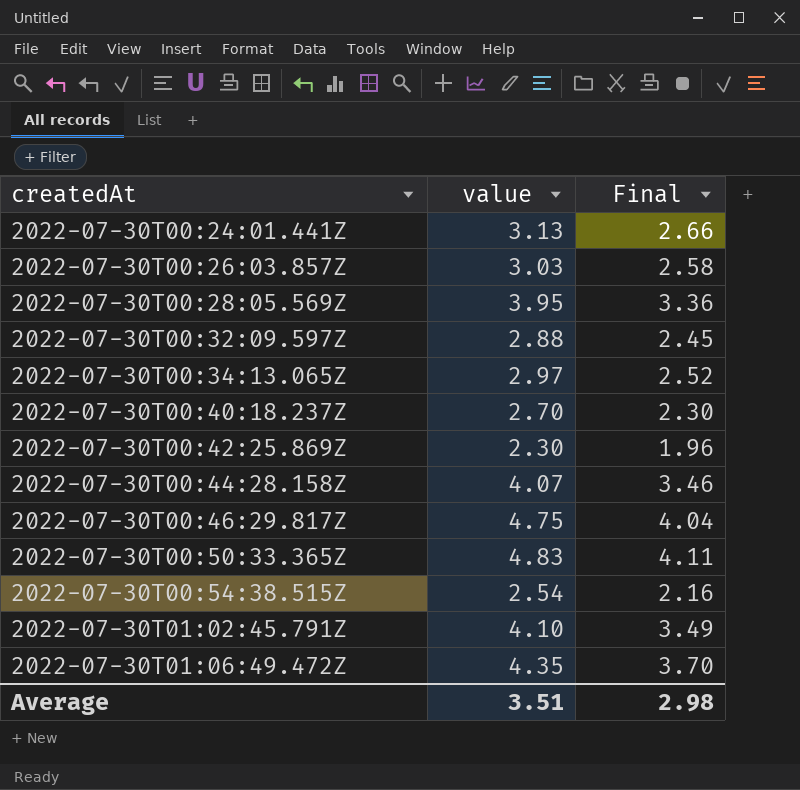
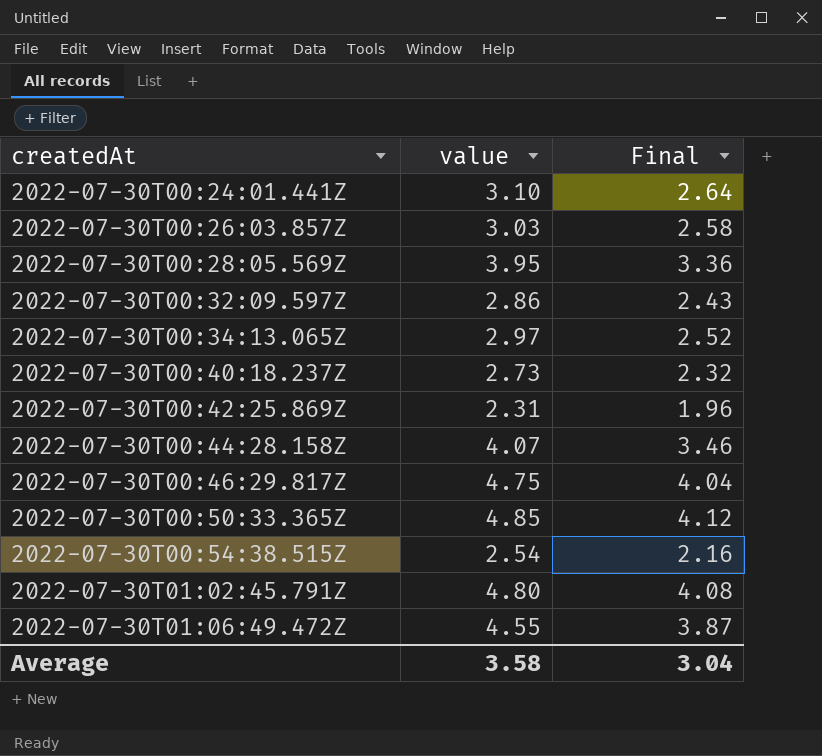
2022-07-30T00:24:01.441Z | value: 3.13 -> 3.10
2022-07-30T00:24:01.441Z | Final: 2.66 -> 2.64
2022-07-30T00:32:09.597Z | value: 2.88 -> 2.86
2022-07-30T00:32:09.597Z | Final: 2.45 -> 2.43
2022-07-30T00:40:18.237Z | value: 2.70 -> 2.73
2022-07-30T00:40:18.237Z | Final: 2.30 -> 2.32
2022-07-30T00:42:25.869Z | value: 2.30 -> 2.31
2022-07-30T00:50:33.365Z | value: 4.83 -> 4.85
2022-07-30T00:50:33.365Z | Final: 4.11 -> 4.12
2022-07-30T01:02:45.791Z | value: 4.10 -> 4.80
2022-07-30T01:02:45.791Z | Final: 3.49 -> 4.08
2022-07-30T01:06:49.472Z | value: 4.35 -> 4.55
2022-07-30T01:06:49.472Z | Final: 3.70 -> 3.87
Average | value: 3.51 -> 3.58
Average | Final: 2.98 -> 3.04

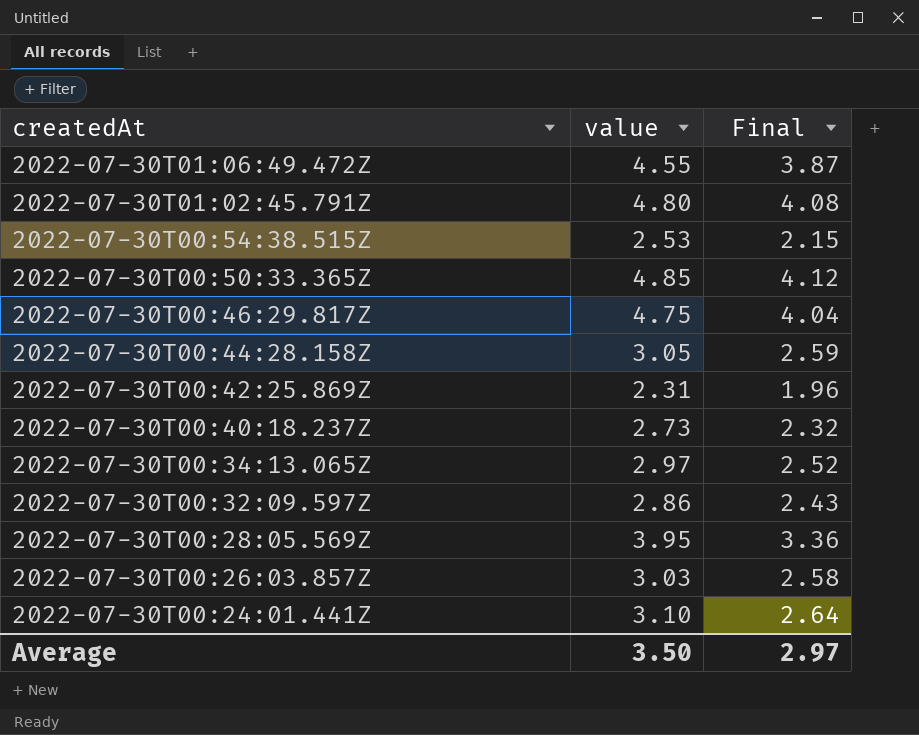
row order: createdAt ascending -> createdAt descending
2022-07-30T00:54:38.515Z | value: 2.54 -> 2.53
2022-07-30T00:54:38.515Z | Final: 2.16 -> 2.15
2022-07-30T00:44:28.158Z | value: 4.07 -> 3.05
2022-07-30T00:44:28.158Z | Final: 3.46 -> 2.59
Average | value: 3.58 -> 3.50
Average | Final: 3.04 -> 2.97

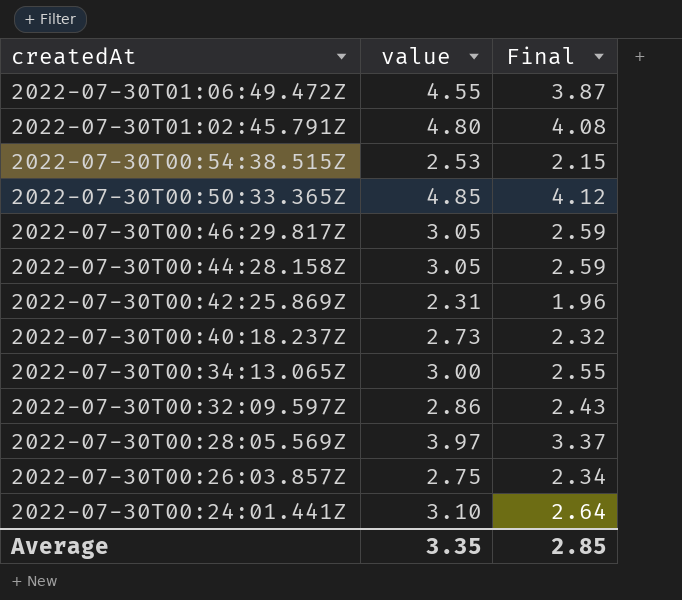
2022-07-30T00:46:29.817Z | value: 4.75 -> 3.05
2022-07-30T00:46:29.817Z | Final: 4.04 -> 2.59
2022-07-30T00:34:13.065Z | value: 2.97 -> 3.00
2022-07-30T00:34:13.065Z | Final: 2.52 -> 2.55
2022-07-30T00:28:05.569Z | value: 3.95 -> 3.97
2022-07-30T00:28:05.569Z | Final: 3.36 -> 3.37
2022-07-30T00:26:03.857Z | value: 3.03 -> 2.75
2022-07-30T00:26:03.857Z | Final: 2.58 -> 2.34
Average | value: 3.50 -> 3.35
Average | Final: 2.97 -> 2.85

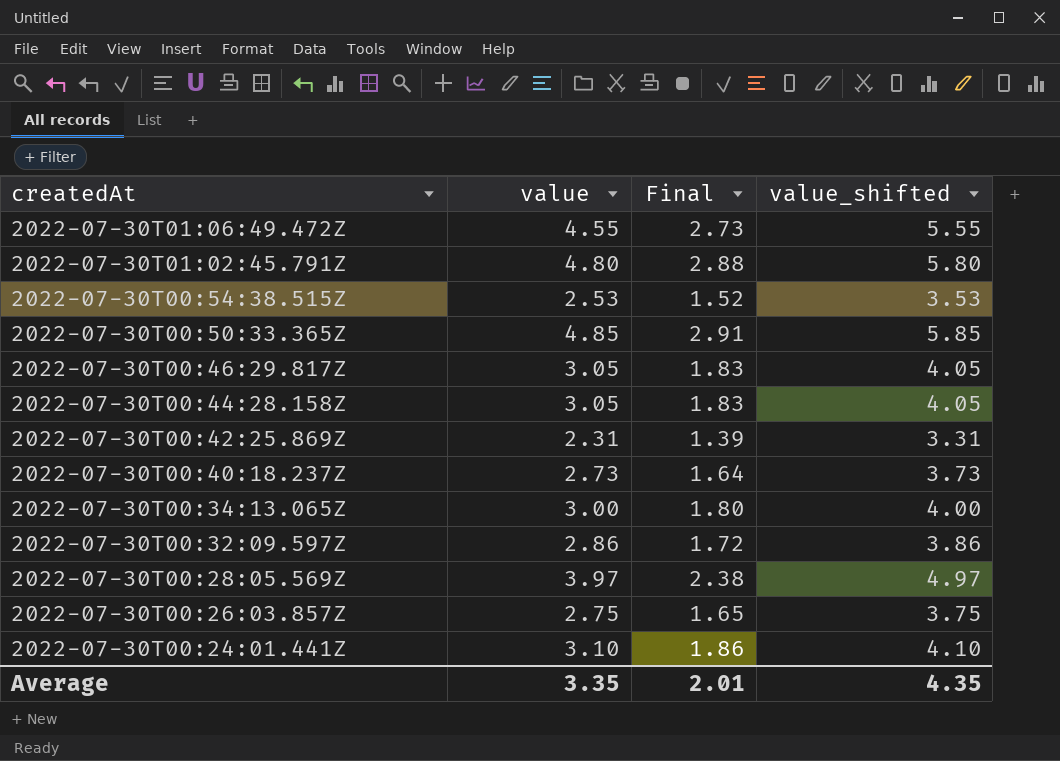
column Final | formula: [value] * 0.85 -> [value] * 0.6
column value_shifted | formula: none -> [value] + 1
Average | Final: 2.85 -> 2.01

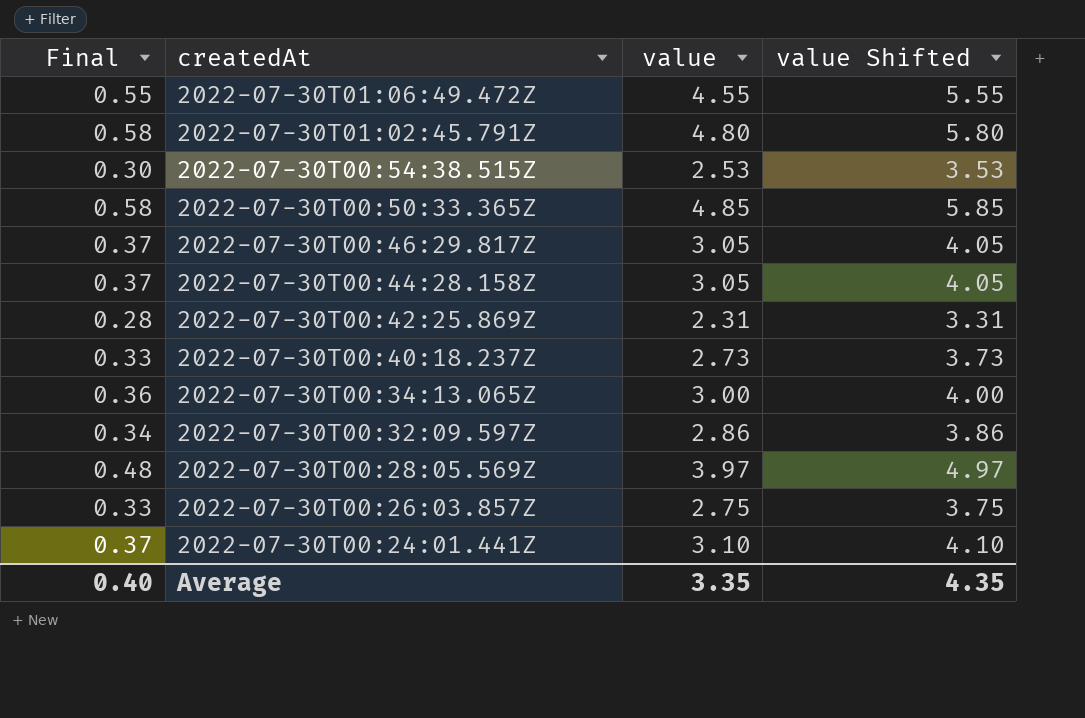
column Final | formula: [value] * 0.6 -> [value] * 0.12
column Final | position: 3 -> 1
column name: value_shifted -> value Shifted
Average | Final: 2.01 -> 0.40

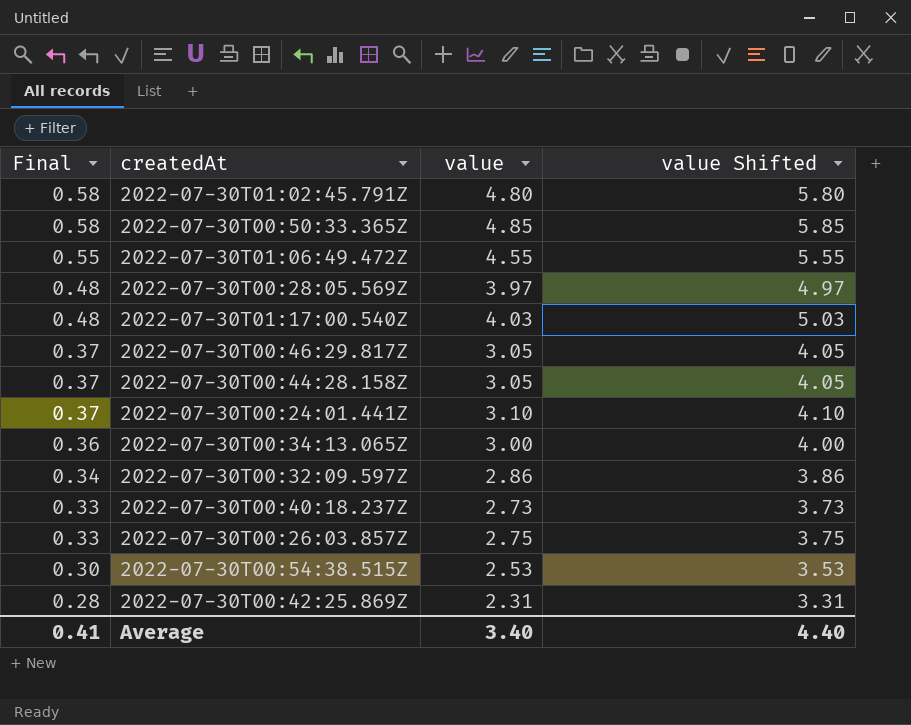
row order: createdAt descending -> Final descending
row 2022-07-30T01:17:00.540Z: none -> 0.48 | 4.03 | 5.03
Average | Final: 0.40 -> 0.41
Average | value: 3.35 -> 3.40
Average | value Shifted: 4.35 -> 4.40

